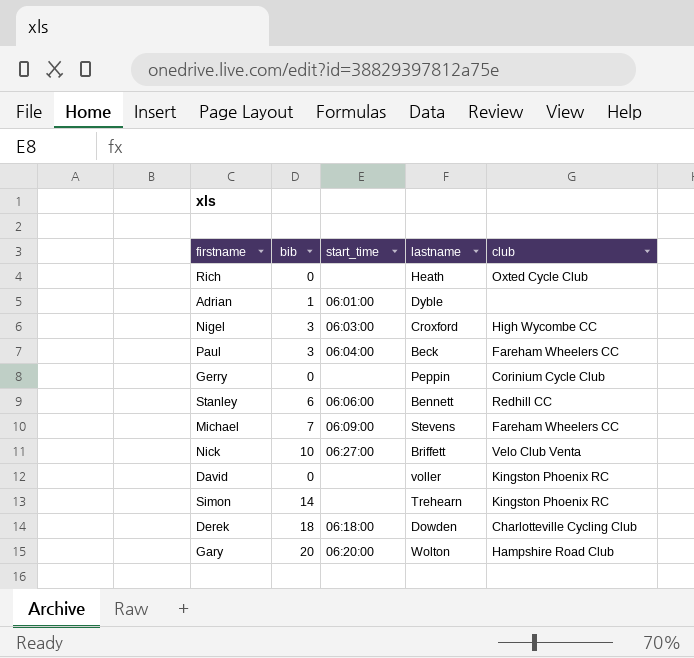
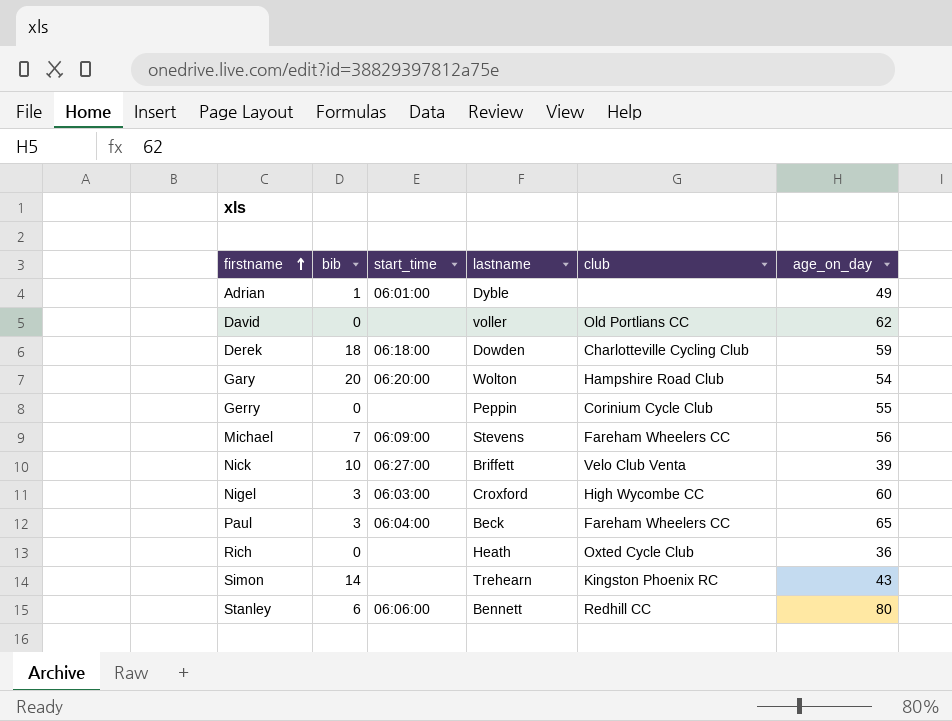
row order: none -> firstname ascending
column age_on_day | position: none -> 6
David | club: Kingston Phoenix RC -> Old Portlians CC

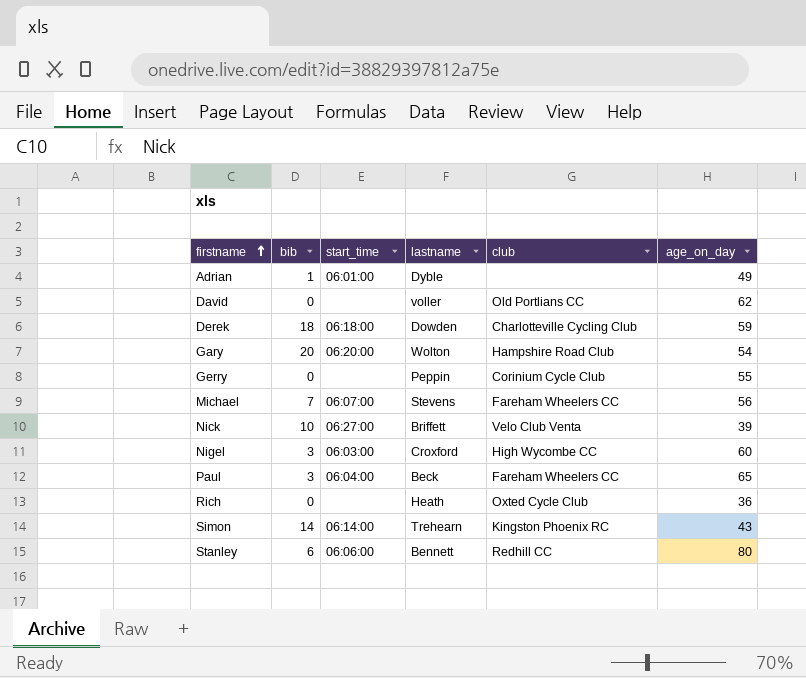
Michael | start_time: 06:09:00 -> 06:07:00
Simon | start_time: none -> 06:14:00

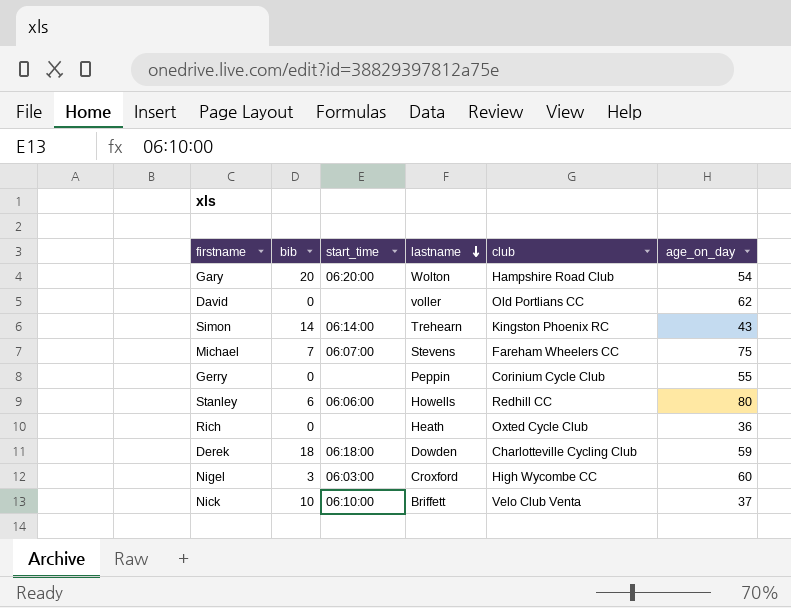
row order: firstname ascending -> lastname descending
row Adrian: 1 | 06:01:00 | Dyble | none | 49 -> none
row Paul: 3 | 06:04:00 | Beck | Fareham Wheelers CC | 65 -> none
Michael | age_on_day: 56 -> 75
Stanley | lastname: Bennett -> Howells
Nick | start_time: 06:27:00 -> 06:10:00
Nick | age_on_day: 39 -> 37

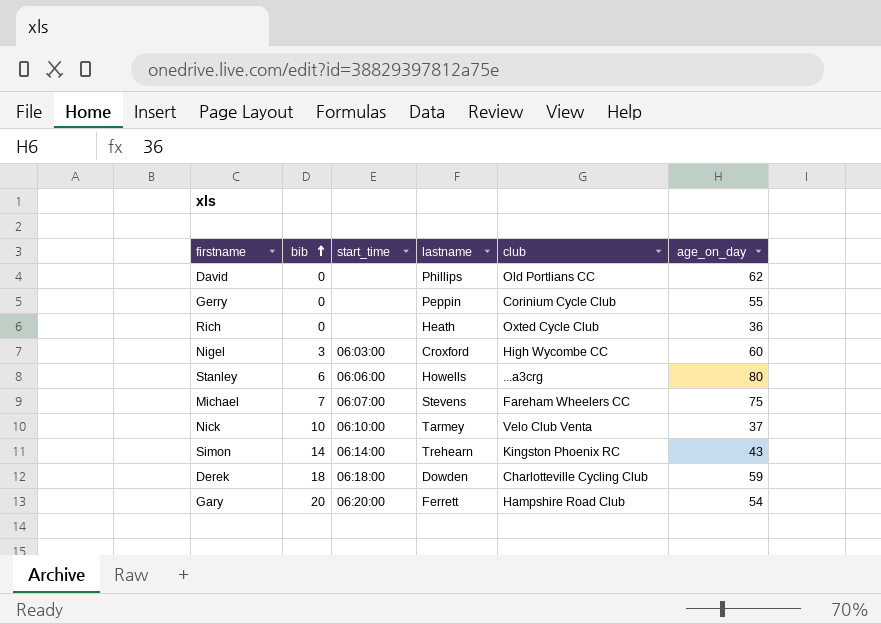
row order: lastname descending -> bib ascending
David | lastname: voller -> Phillips
Stanley | club: Redhill CC -> ...a3crg
Nick | lastname: Briffett -> Tarmey
Gary | lastname: Wolton -> Ferrett

